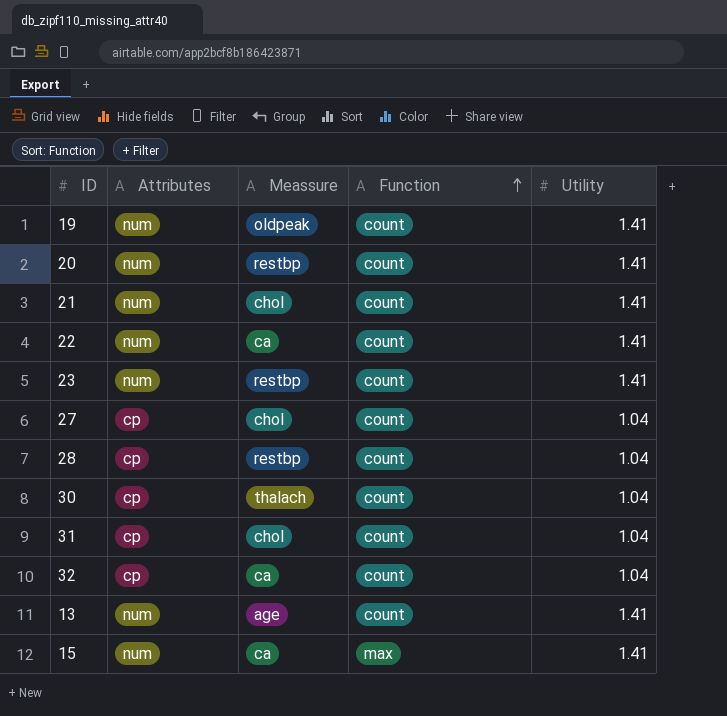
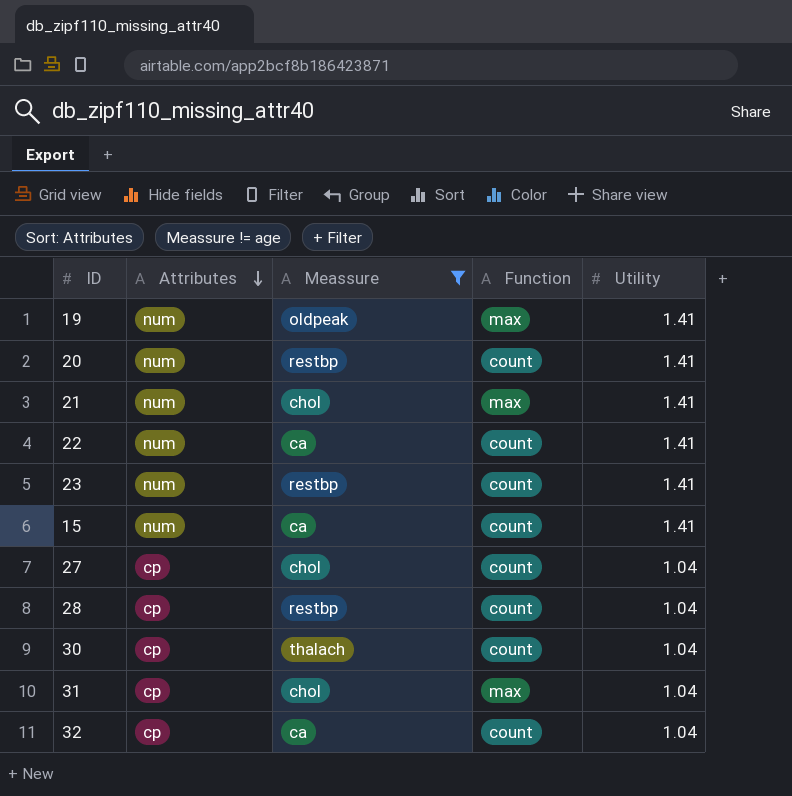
filter: none -> Meassure != age
row order: Function ascending -> Attributes descending
19 | Function: count -> max
21 | Function: count -> max
15 | Function: max -> count
31 | Function: count -> max

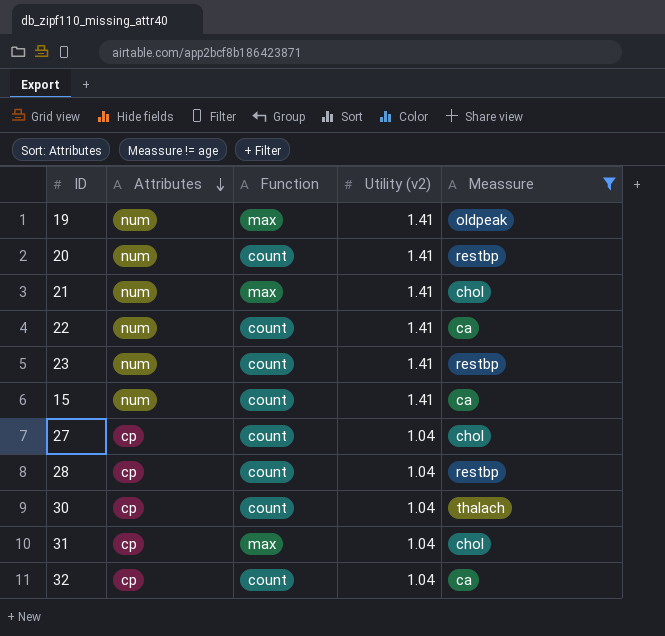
column name: Utility -> Utility (v2)
column Meassure | position: 3 -> 5

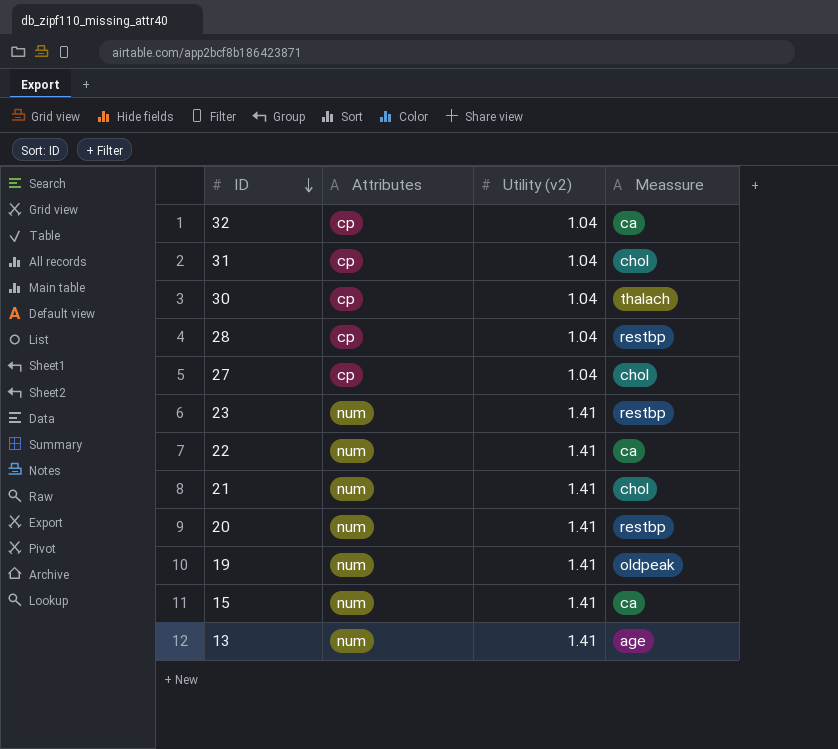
filter: Meassure != age -> none
row order: Attributes descending -> ID descending
column Function | position: 3 -> none

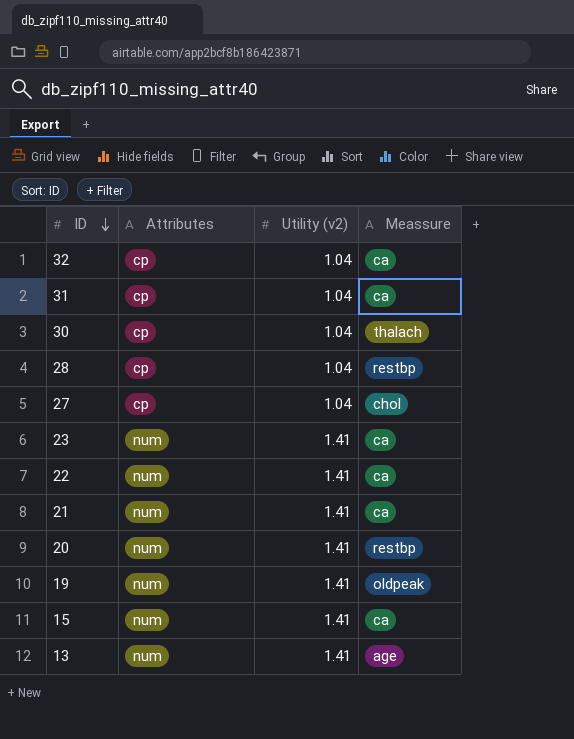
31 | Meassure: chol -> ca
23 | Meassure: restbp -> ca
21 | Meassure: chol -> ca

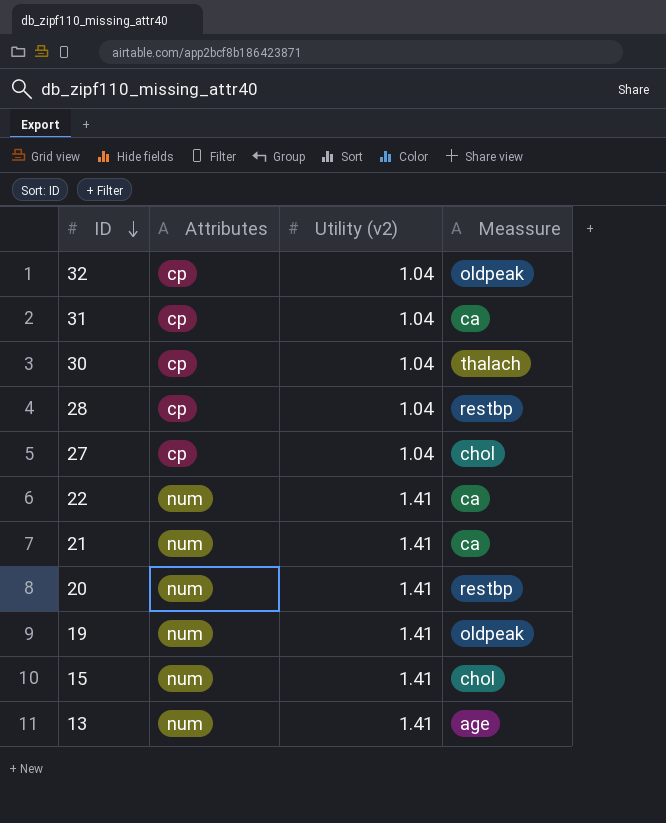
row 23: num | 1.41 | ca -> none
32 | Meassure: ca -> oldpeak
15 | Meassure: ca -> chol

